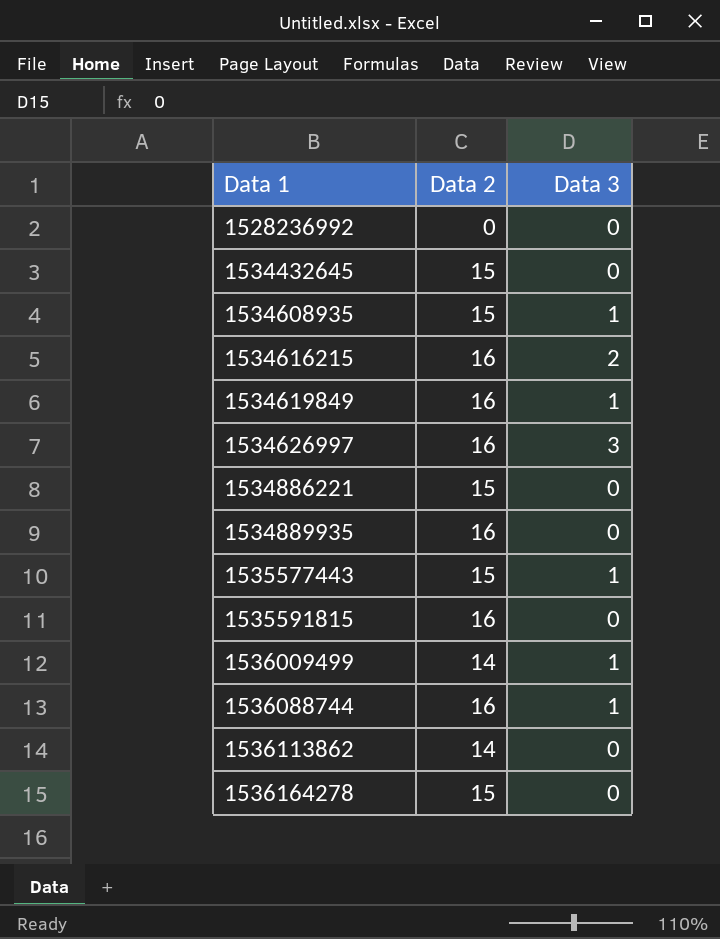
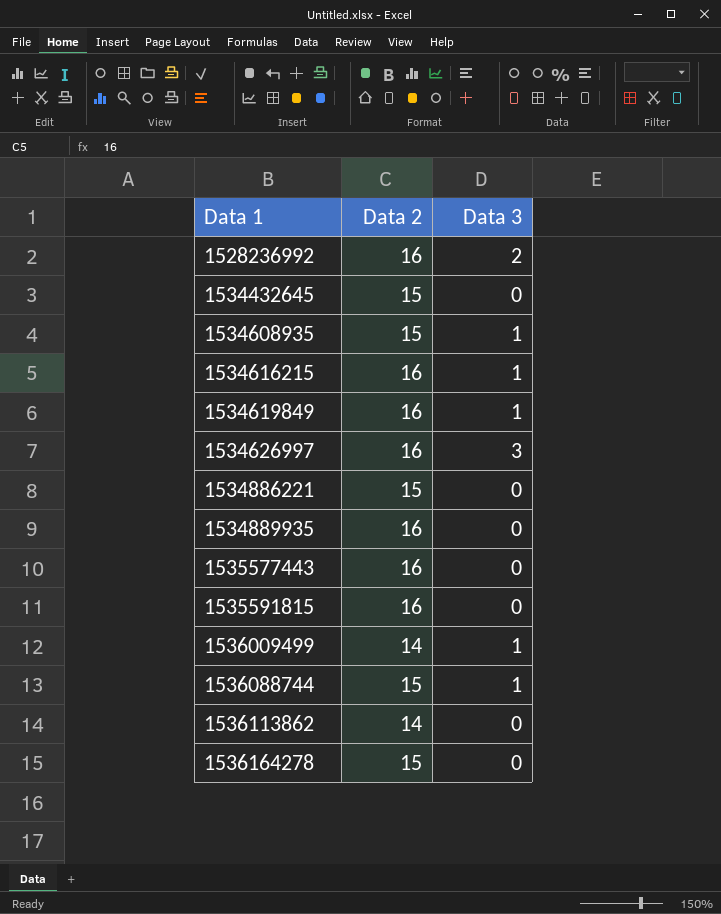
1528236992 | Data 2: 0 -> 16
1528236992 | Data 3: 0 -> 2
1534616215 | Data 3: 2 -> 1
1535577443 | Data 2: 15 -> 16
1535577443 | Data 3: 1 -> 0
1536088744 | Data 2: 16 -> 15

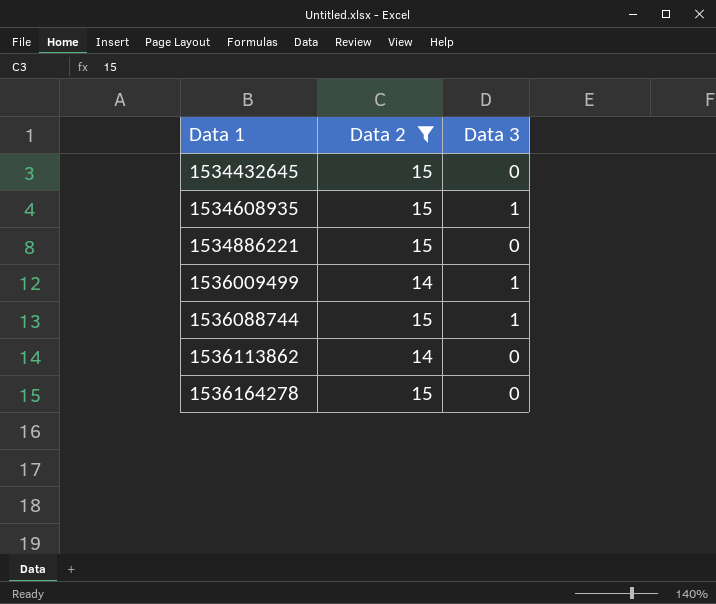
filter: none -> Data 2 != 16

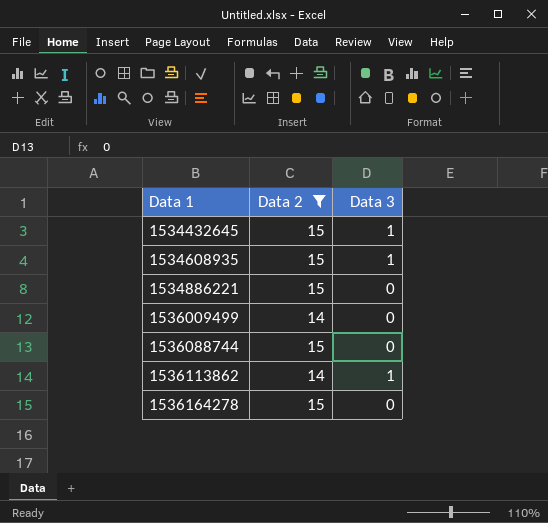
1534432645 | Data 3: 0 -> 1
1536009499 | Data 3: 1 -> 0
1536088744 | Data 3: 1 -> 0
1536113862 | Data 3: 0 -> 1

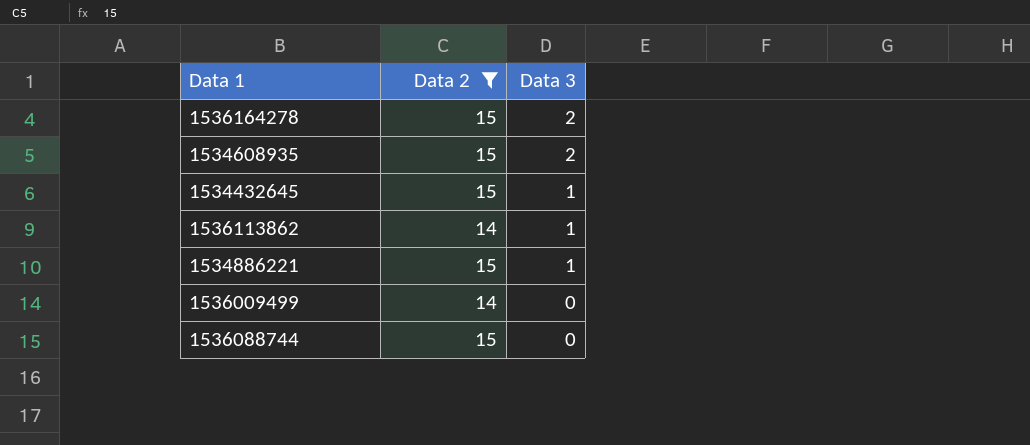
row order: Data 1 ascending -> Data 3 descending
1536164278 | Data 3: 0 -> 2
1534608935 | Data 3: 1 -> 2
1534886221 | Data 3: 0 -> 1

